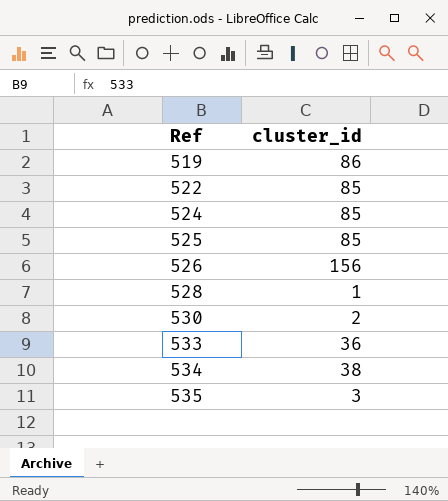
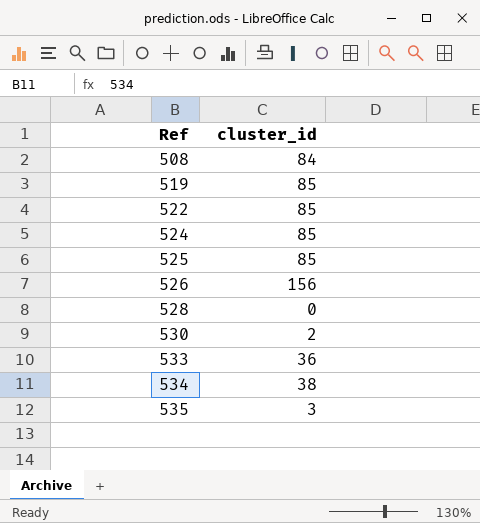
row 508: none -> 84
519 | cluster_id: 86 -> 85
528 | cluster_id: 1 -> 0

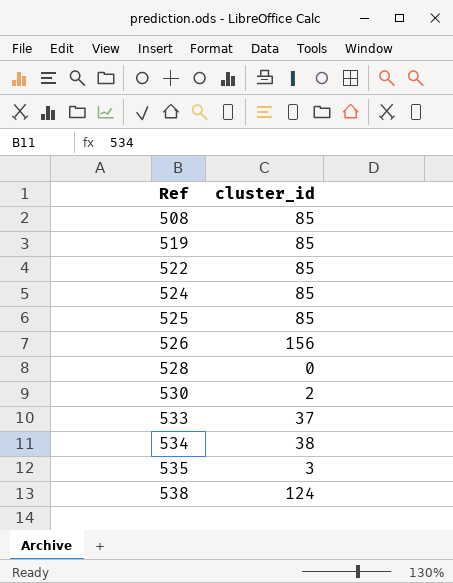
508 | cluster_id: 84 -> 85
533 | cluster_id: 36 -> 37
row 538: none -> 124

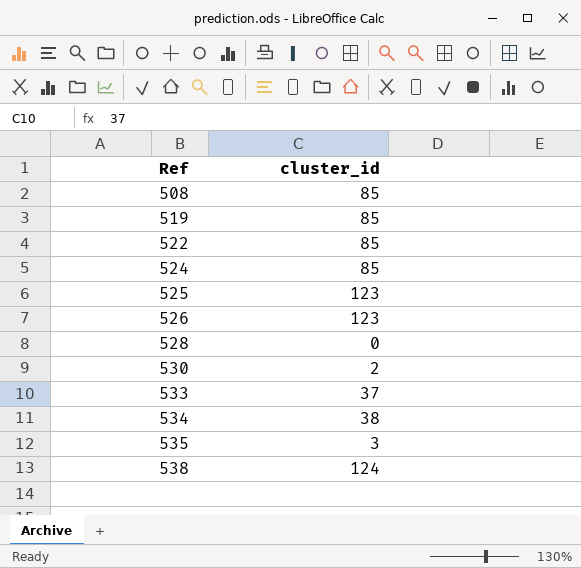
525 | cluster_id: 85 -> 123
526 | cluster_id: 156 -> 123

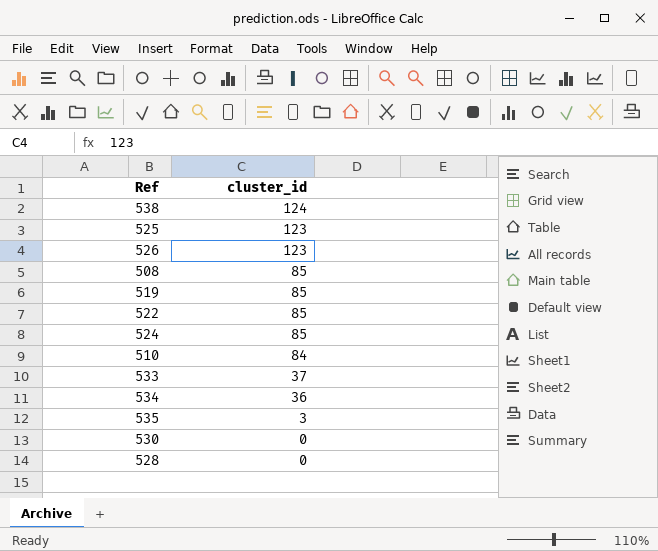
row order: Ref ascending -> cluster_id descending
row 510: none -> 84
534 | cluster_id: 38 -> 36
530 | cluster_id: 2 -> 0

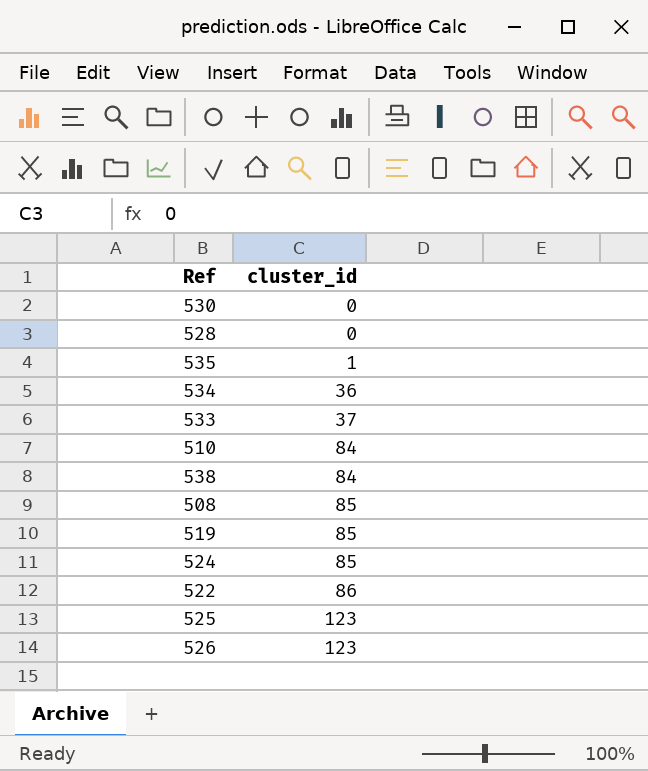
row order: cluster_id descending -> cluster_id ascending
535 | cluster_id: 3 -> 1
538 | cluster_id: 124 -> 84
522 | cluster_id: 85 -> 86

